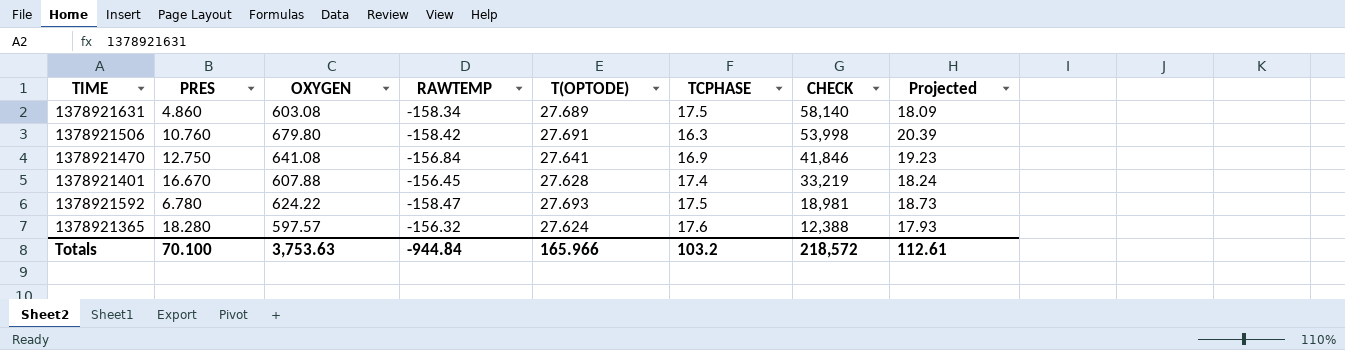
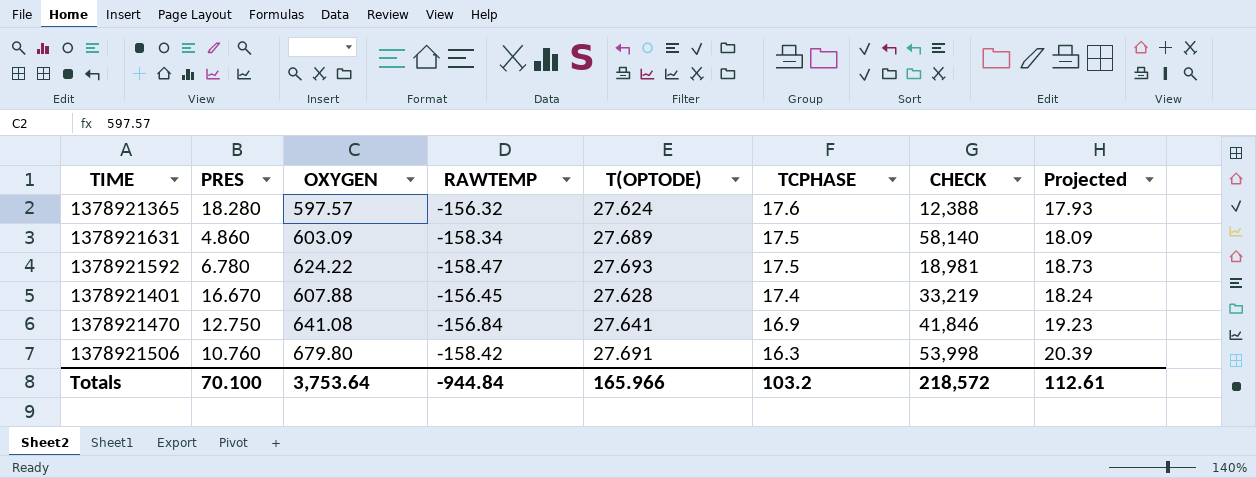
row order: CHECK descending -> TCPHASE descending
1378921631 | OXYGEN: 603.08 -> 603.09
Totals | OXYGEN: 3,753.63 -> 3,753.64

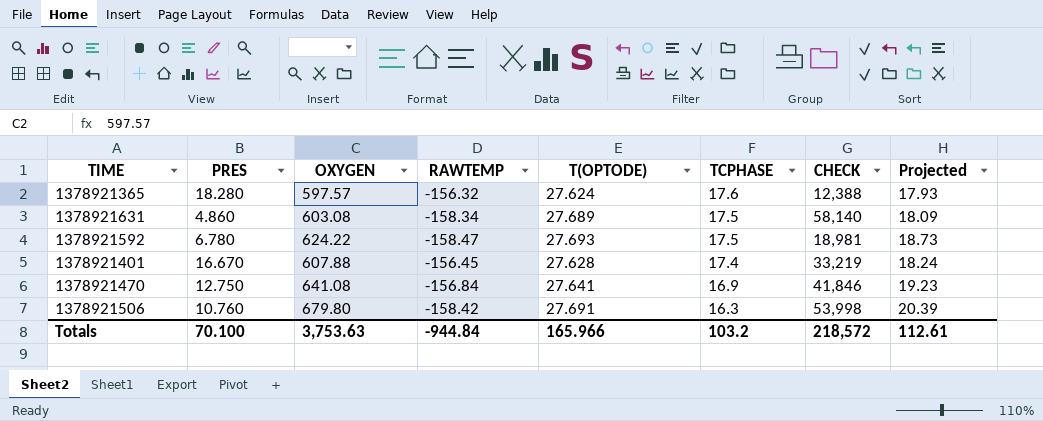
1378921631 | OXYGEN: 603.09 -> 603.08
Totals | OXYGEN: 3,753.64 -> 3,753.63

